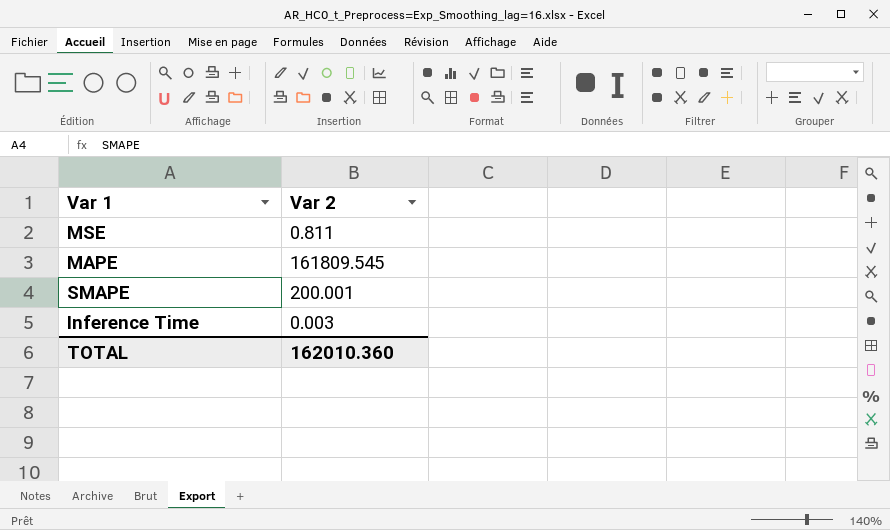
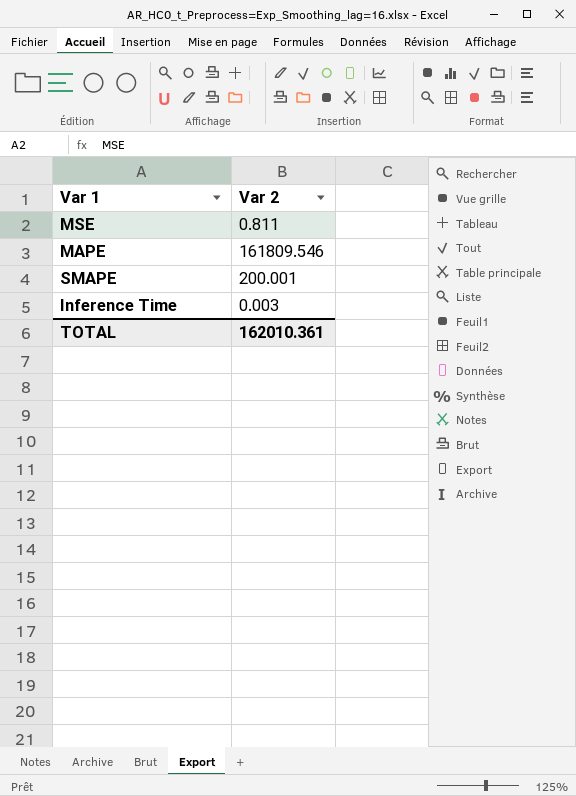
MAPE | Var 2: 161809.545 -> 161809.546
TOTAL | Var 2: 162010.360 -> 162010.361

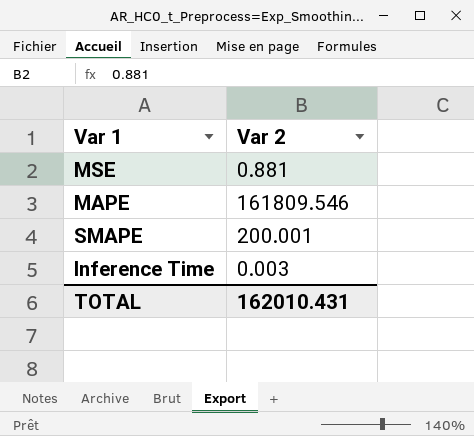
MSE | Var 2: 0.811 -> 0.881
TOTAL | Var 2: 162010.361 -> 162010.431

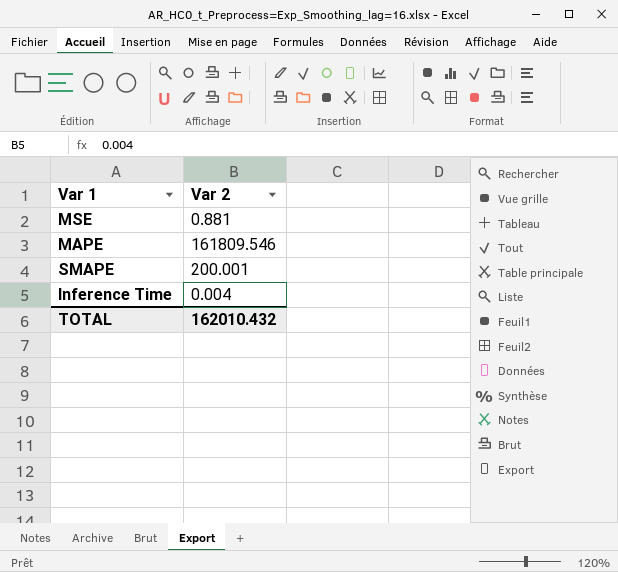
Inference Time | Var 2: 0.003 -> 0.004
TOTAL | Var 2: 162010.431 -> 162010.432

